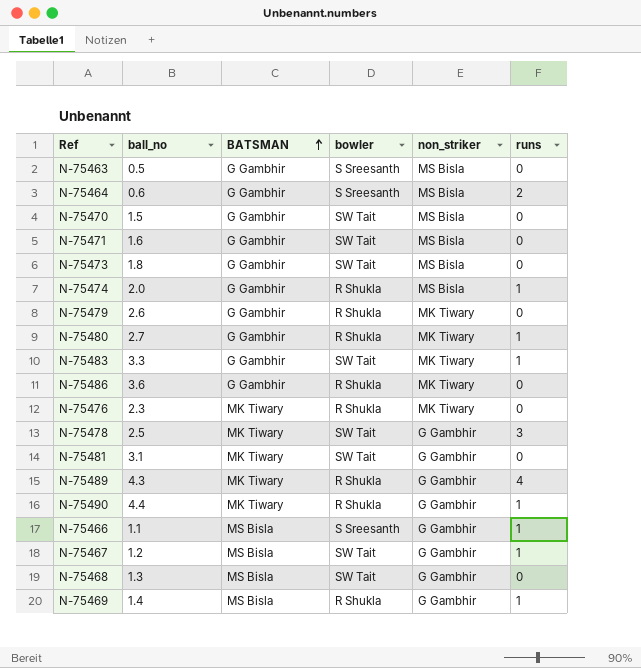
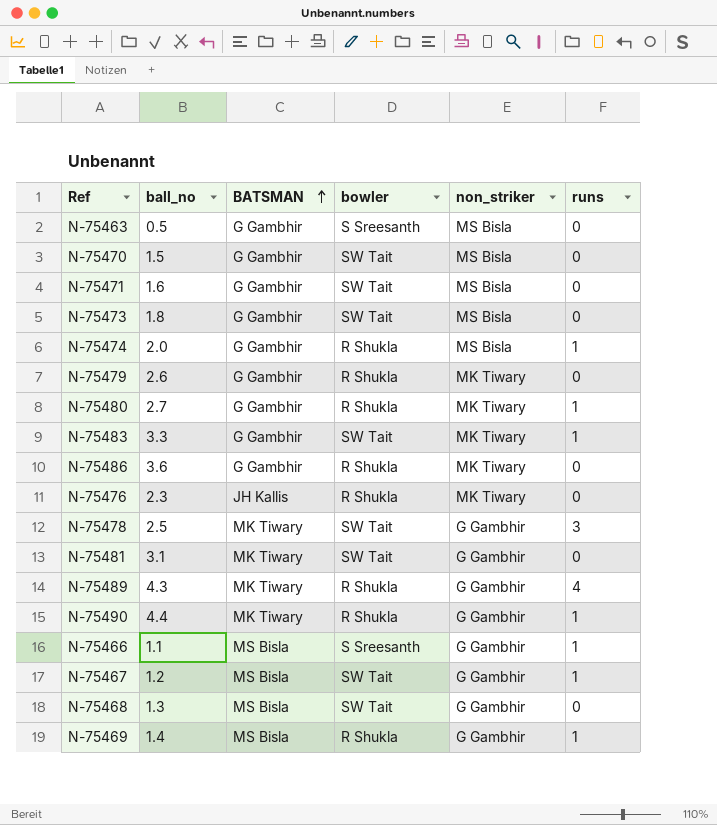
row N-75464: 0.6 | G Gambhir | S Sreesanth | MS Bisla | 2 -> none
N-75476 | BATSMAN: MK Tiwary -> JH Kallis

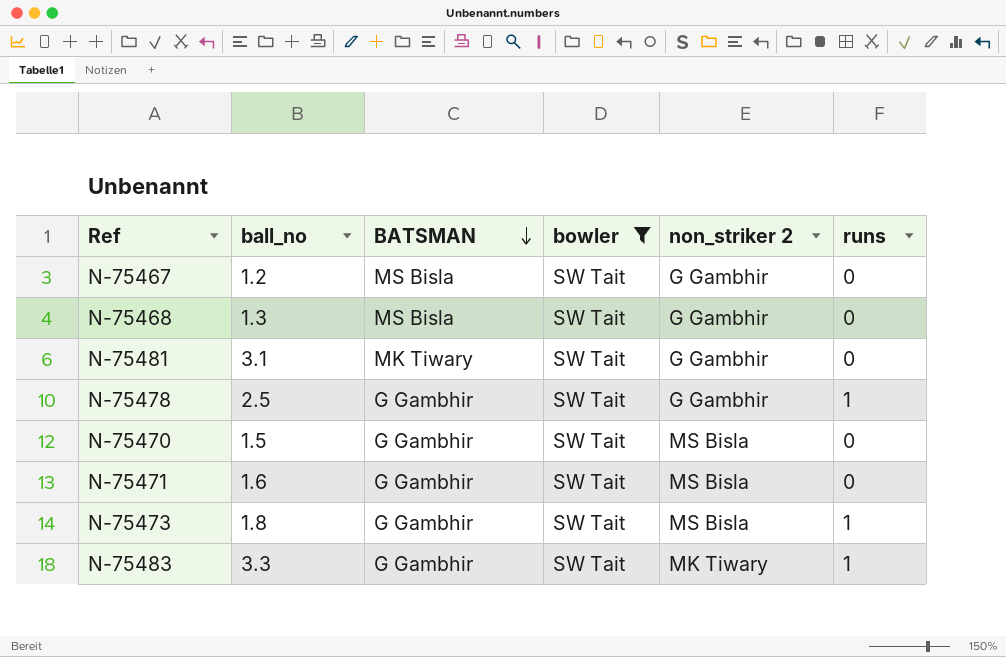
filter: none -> bowler = SW Tait
row order: BATSMAN ascending -> BATSMAN descending
column name: non_striker -> non_striker 2
N-75467 | runs: 1 -> 0
N-75478 | BATSMAN: MK Tiwary -> G Gambhir
N-75478 | runs: 3 -> 1
N-75473 | runs: 0 -> 1

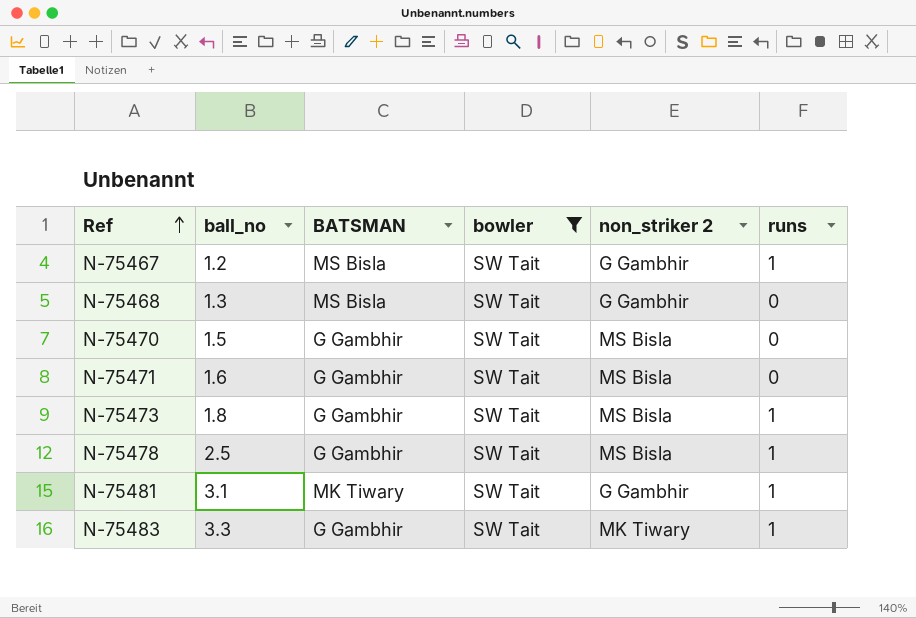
row order: BATSMAN descending -> Ref ascending
N-75467 | runs: 0 -> 1
N-75478 | non_striker 2: G Gambhir -> MS Bisla
N-75481 | runs: 0 -> 1

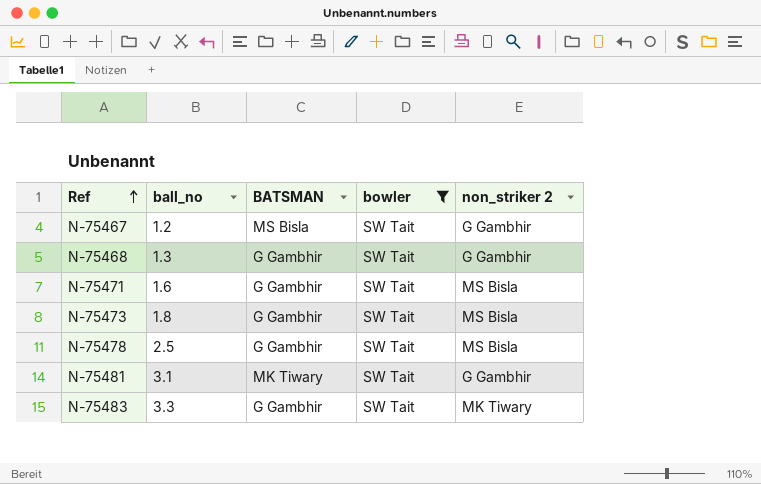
column runs | position: 6 -> none
row N-75470: 1.5 | G Gambhir | SW Tait | MS Bisla | 0 -> none
N-75468 | BATSMAN: MS Bisla -> G Gambhir

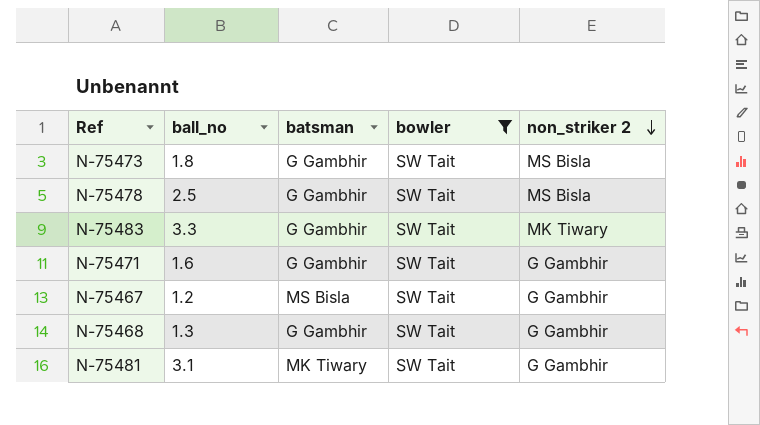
row order: Ref ascending -> non_striker 2 descending
column name: BATSMAN -> batsman
N-75471 | non_striker 2: MS Bisla -> G Gambhir

